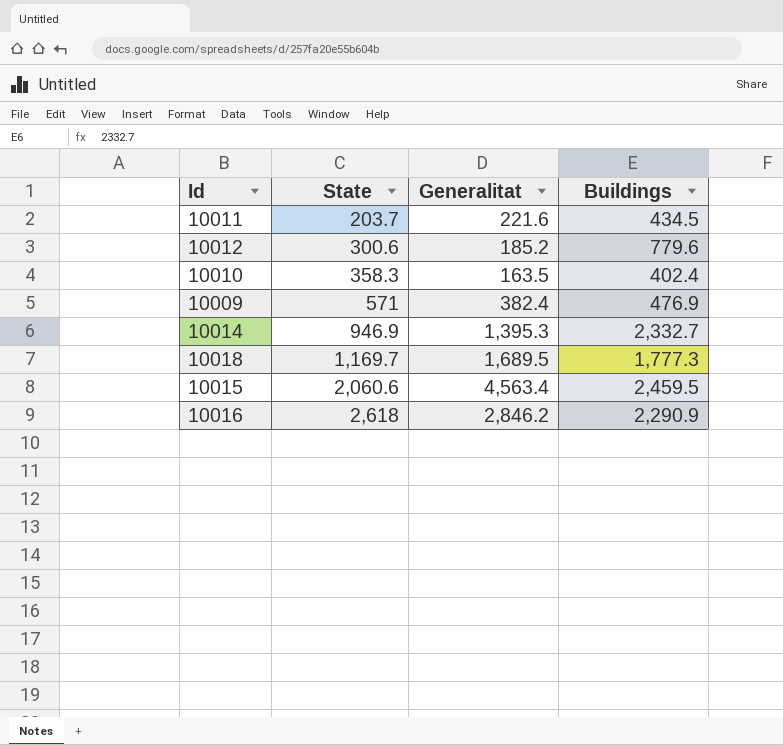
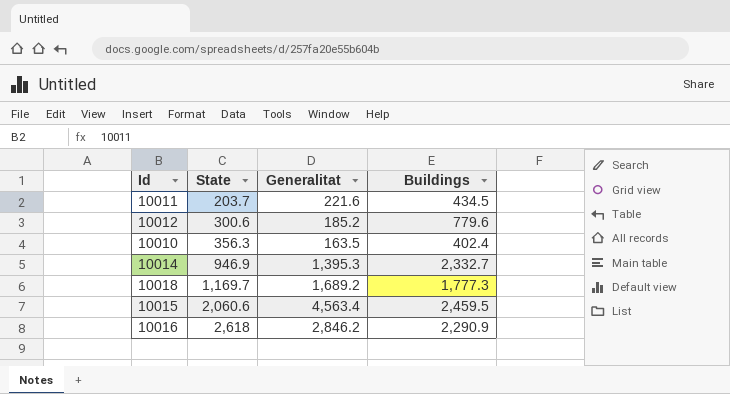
row 10009: 571 | 382.4 | 476.9 -> none
10010 | State: 358.3 -> 356.3
10018 | Generalitat: 1,689.5 -> 1,689.2

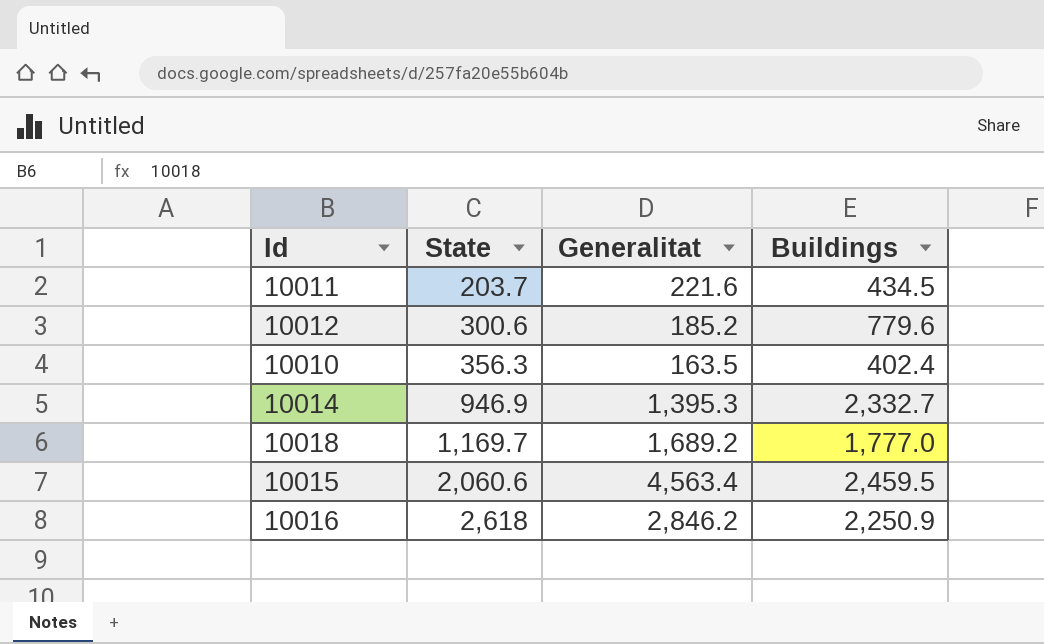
10018 | Buildings: 1,777.3 -> 1,777.0
10016 | Buildings: 2,290.9 -> 2,250.9

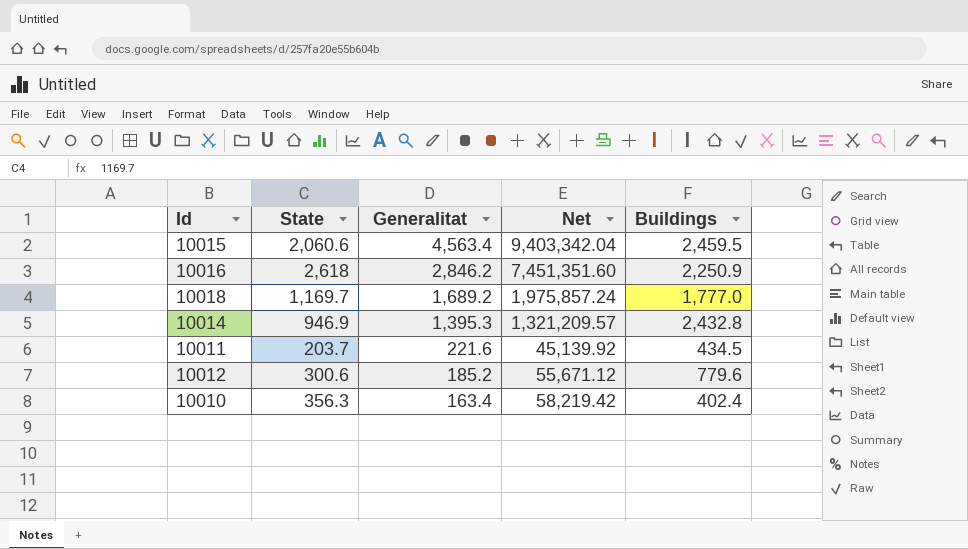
row order: State ascending -> Generalitat descending
column Net | formula: none -> [State] * [Generalitat]
10014 | Buildings: 2,332.7 -> 2,432.8
10010 | Generalitat: 163.5 -> 163.4

